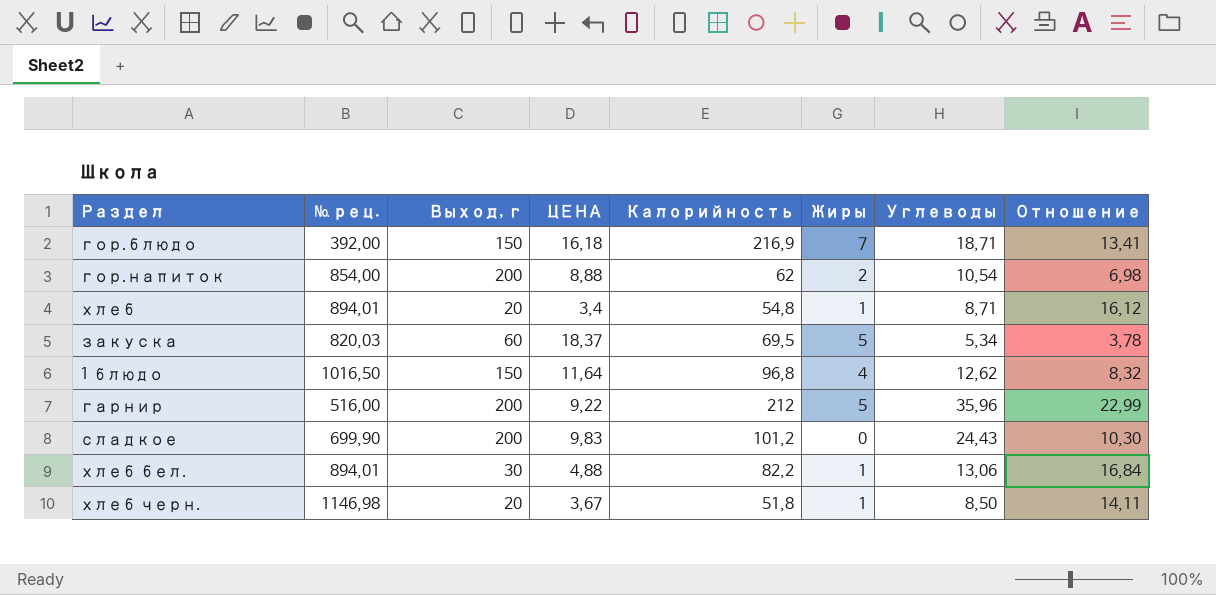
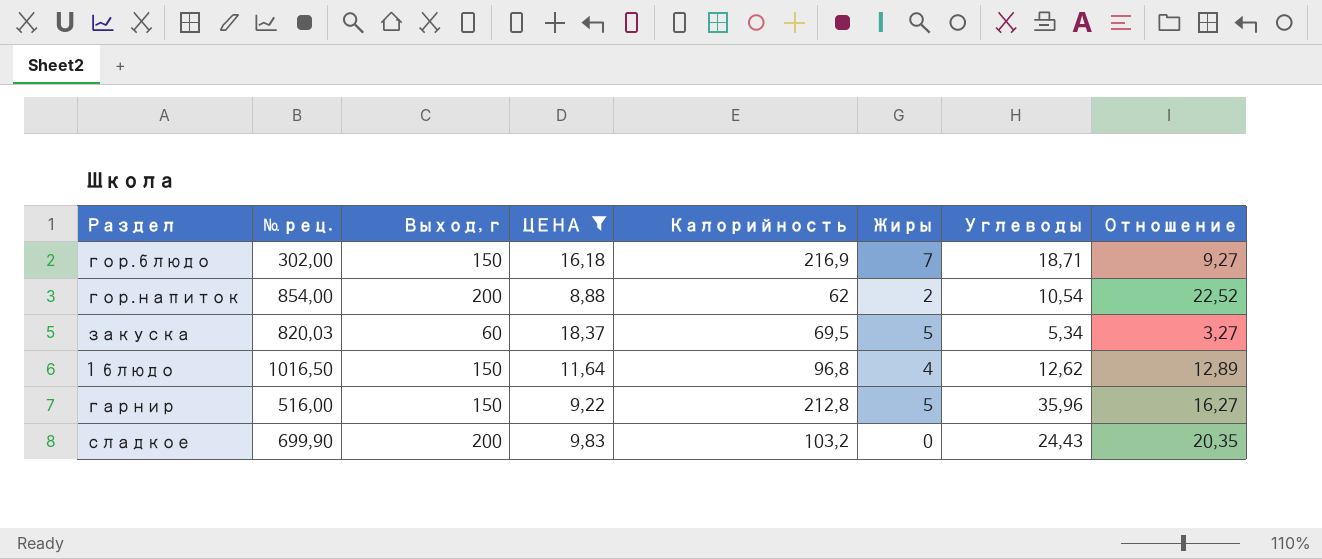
filter: none -> ЦЕНА >= 8,88
column Отношение | formula: [Калорийность] / [ЦЕНА] -> [Выход, г] / [ЦЕНА]
гор.блюдо | № рец.: 392,00 -> 302,00
гарнир | Выход, г: 200 -> 150
гарнир | Калорийность: 212 -> 212,8
сладкое | Калорийность: 101,2 -> 103,2

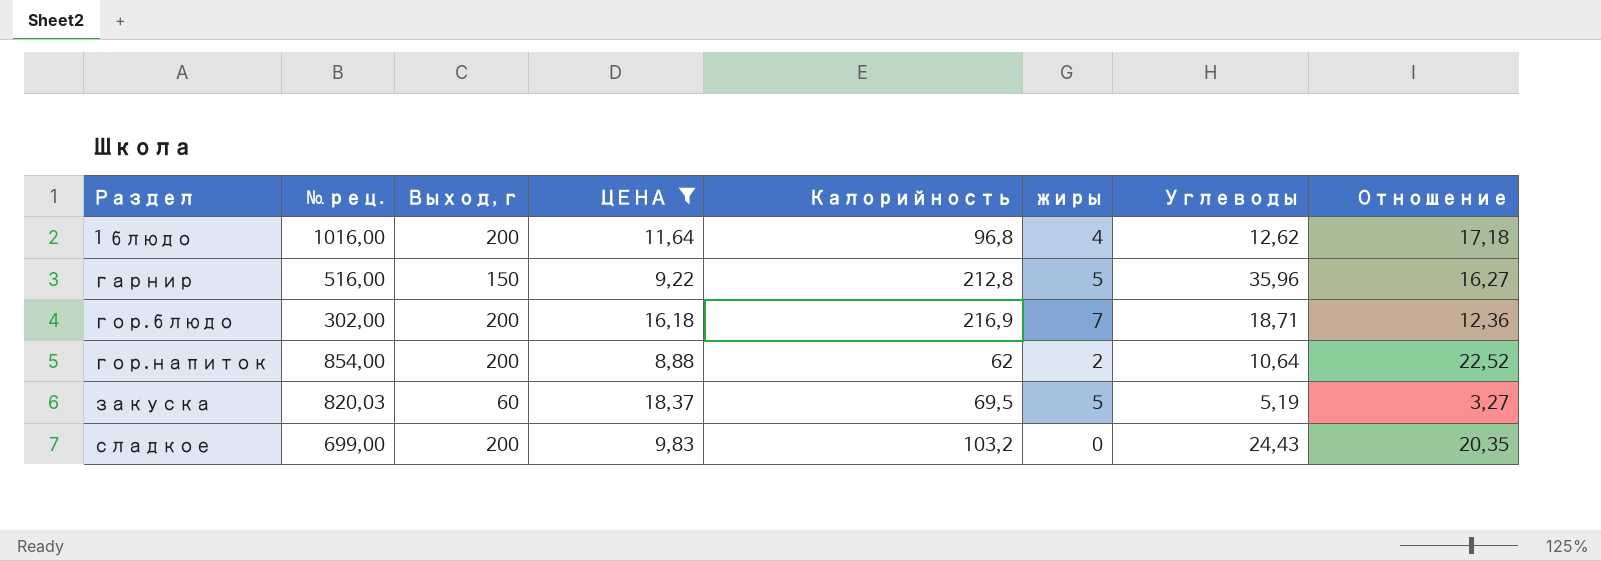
row order: none -> Раздел ascending
column name: Жиры -> жиры
1 блюдо | № рец.: 1016,50 -> 1016,00
1 блюдо | Выход, г: 150 -> 200
1 блюдо | Отношение: 12,89 -> 17,18
гор.блюдо | Выход, г: 150 -> 200
гор.блюдо | Отношение: 9,27 -> 12,36
гор.напиток | Углеводы: 10,54 -> 10,64
закуска | Углеводы: 5,34 -> 5,19
сладкое | № рец.: 699,90 -> 699,00

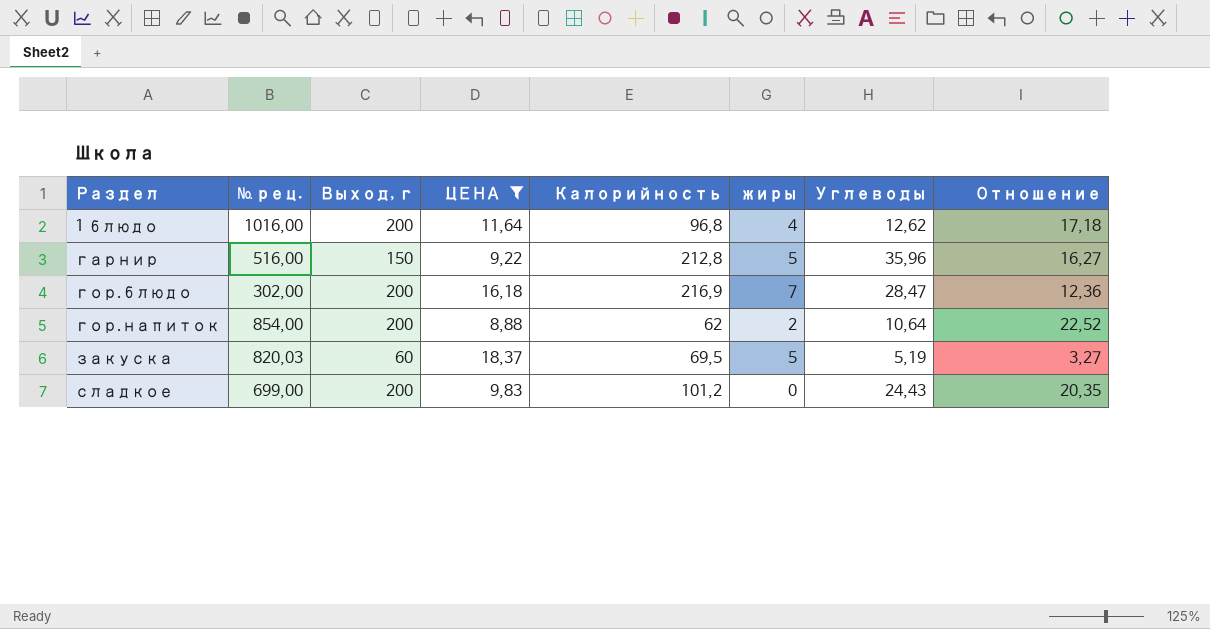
гор.блюдо | Углеводы: 18,71 -> 28,47
сладкое | Калорийность: 103,2 -> 101,2

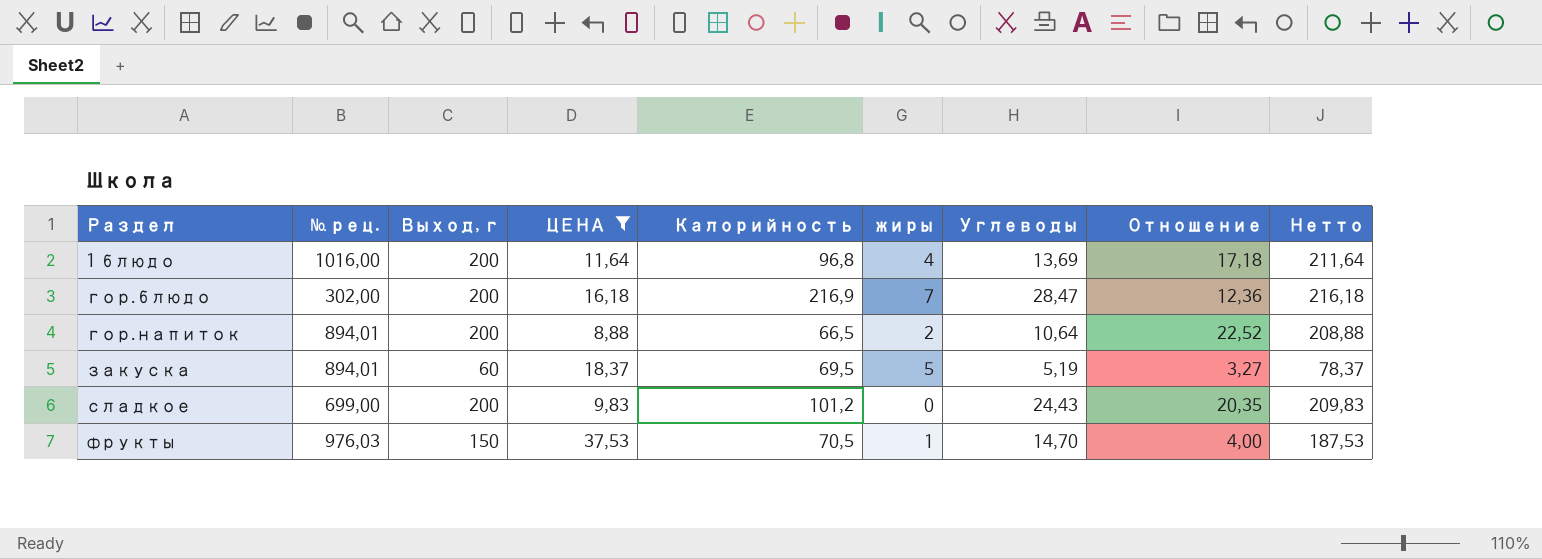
column Нетто | formula: none -> [Выход, г] + [ЦЕНА]
row гарнир: 516,00 | 150 | 9,22 | 212,8 | 5 | 35,96 | 16,27 -> none
1 блюдо | Углеводы: 12,62 -> 13,69
гор.напиток | № рец.: 854,00 -> 894,01
гор.напиток | Калорийность: 62 -> 66,5
закуска | № рец.: 820,03 -> 894,01
row фрукты: none -> 976,03 | 150 | 37,53 | 70,5 | 1 | 14,70 | 4,00 | 187,53

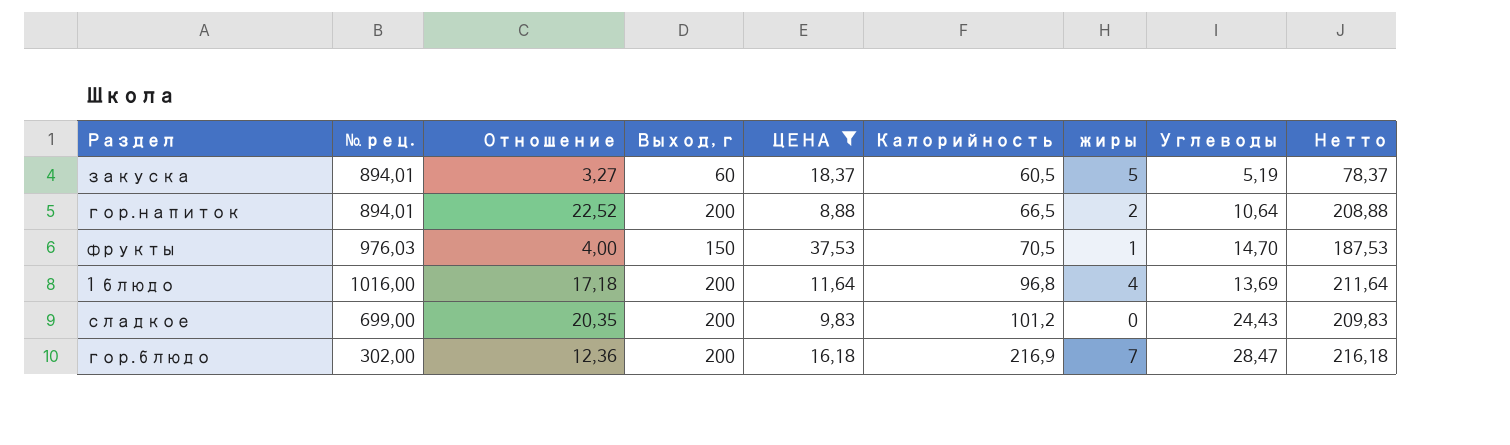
row order: Раздел ascending -> Калорийность ascending
column Отношение | position: 8 -> 3
закуска | Калорийность: 69,5 -> 60,5

